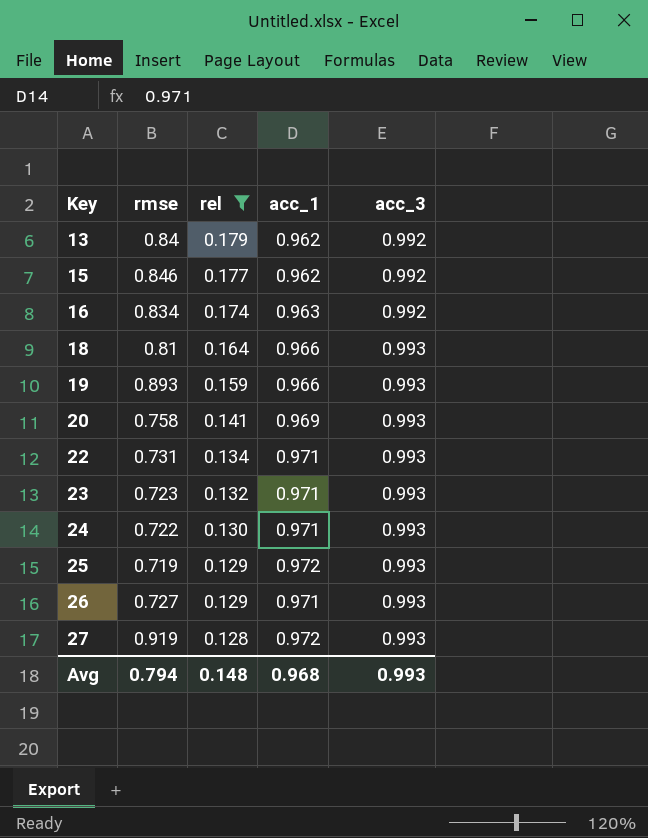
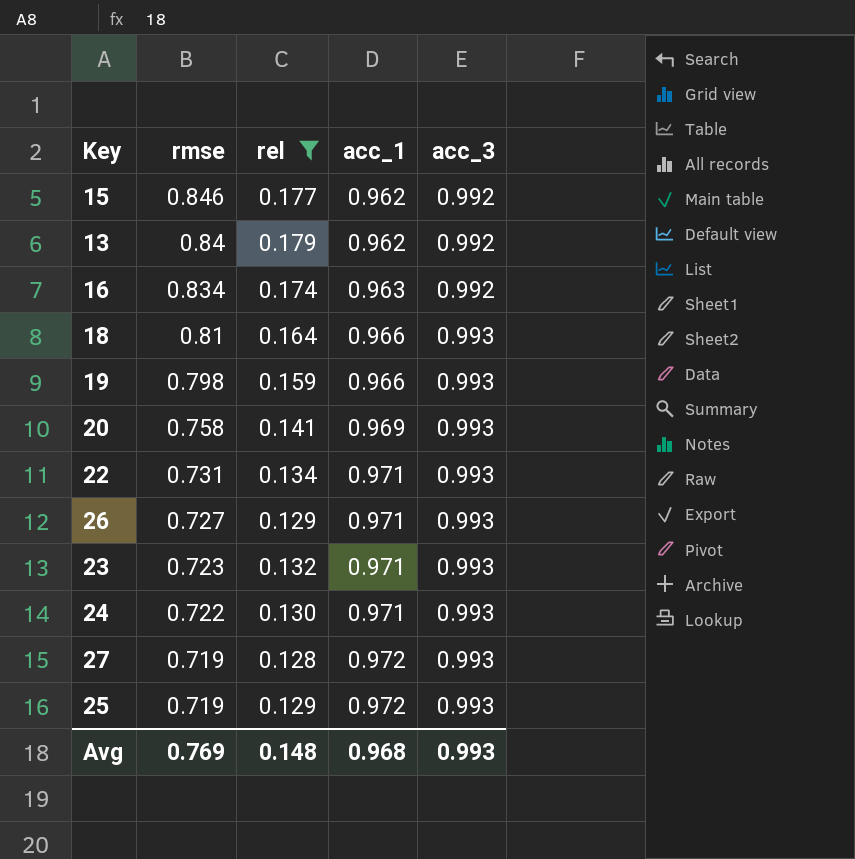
row order: Key ascending -> rmse descending
19 | rmse: 0.893 -> 0.798
27 | rmse: 0.919 -> 0.719
Avg | rmse: 0.794 -> 0.769

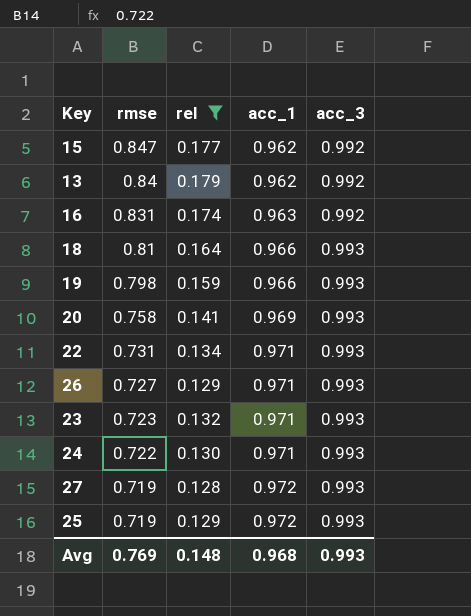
15 | rmse: 0.846 -> 0.847
16 | rmse: 0.834 -> 0.831

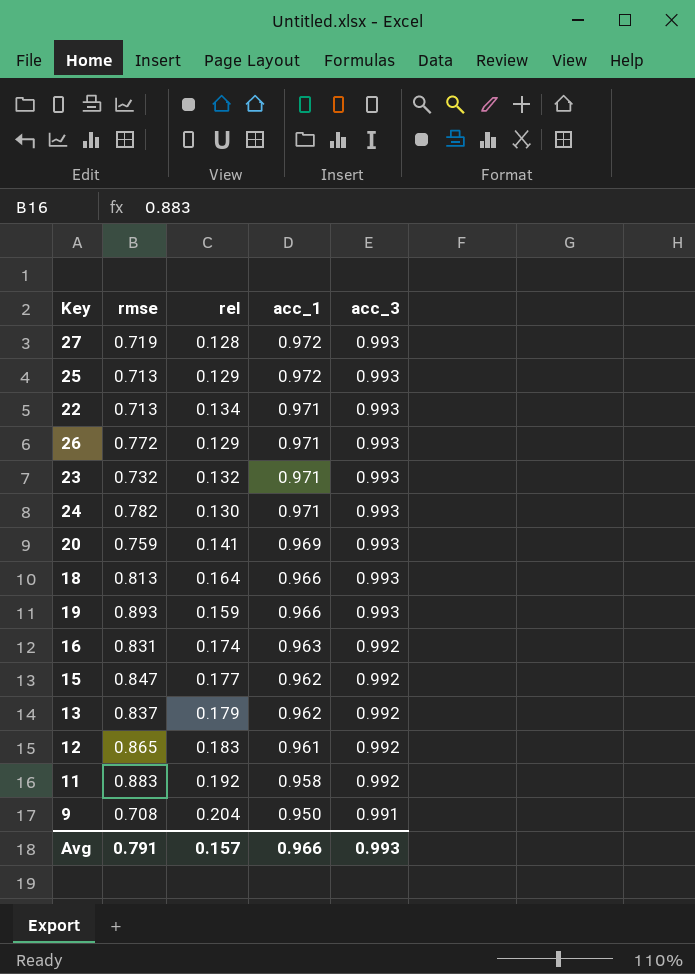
filter: rel <= 0.179 -> none
row order: rmse descending -> acc_1 descending
25 | rmse: 0.719 -> 0.713
22 | rmse: 0.731 -> 0.713
26 | rmse: 0.727 -> 0.772
23 | rmse: 0.723 -> 0.732
24 | rmse: 0.722 -> 0.782
20 | rmse: 0.758 -> 0.759
18 | rmse: 0.81 -> 0.813
19 | rmse: 0.798 -> 0.893
13 | rmse: 0.84 -> 0.837
Avg | rmse: 0.769 -> 0.791
Avg | rel: 0.148 -> 0.157
Avg | acc_1: 0.968 -> 0.966

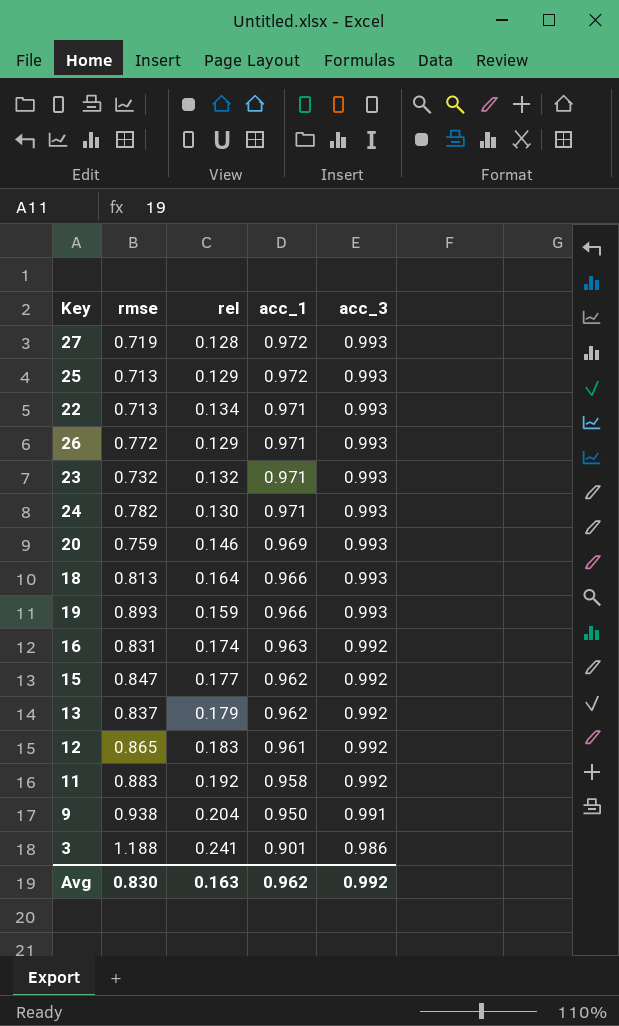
20 | rel: 0.141 -> 0.146
9 | rmse: 0.708 -> 0.938
row 3: none -> 1.188 | 0.241 | 0.901 | 0.986
Avg | rmse: 0.791 -> 0.830
Avg | rel: 0.157 -> 0.163
Avg | acc_1: 0.966 -> 0.962
Avg | acc_3: 0.993 -> 0.992

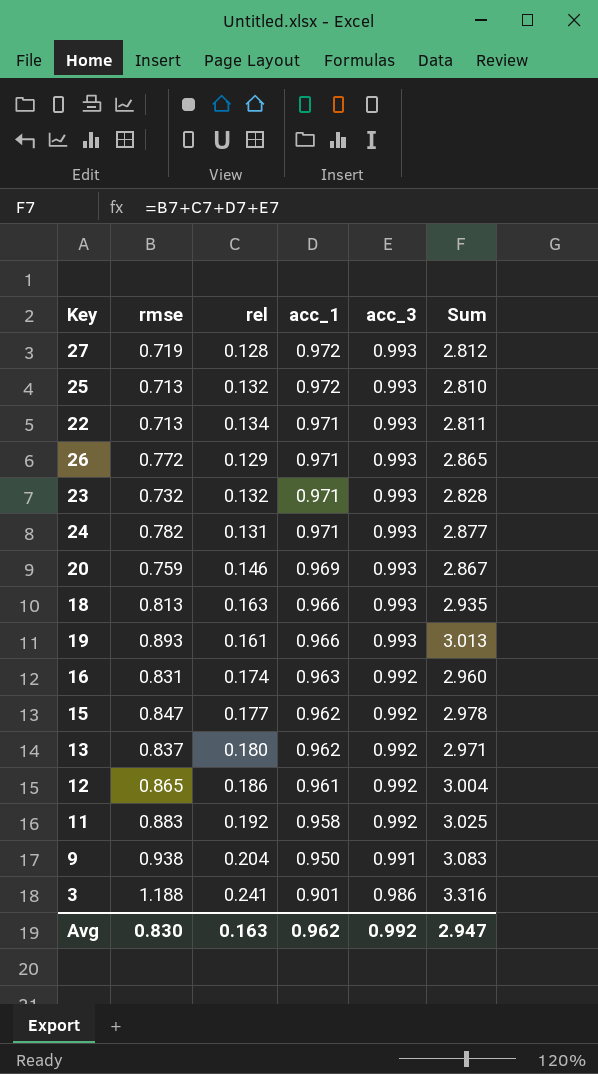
column Sum | formula: none -> [rmse] + [rel] + [acc_1] + [acc_3]
25 | rel: 0.129 -> 0.132
24 | rel: 0.130 -> 0.131
18 | rel: 0.164 -> 0.163
19 | rel: 0.159 -> 0.161
13 | rel: 0.179 -> 0.180
12 | rel: 0.183 -> 0.186

